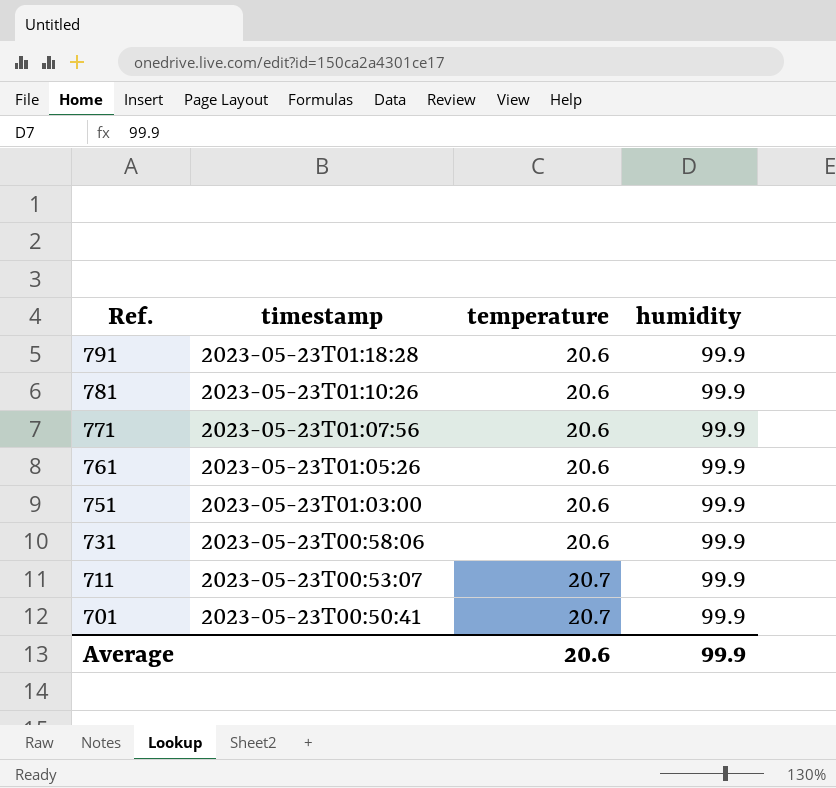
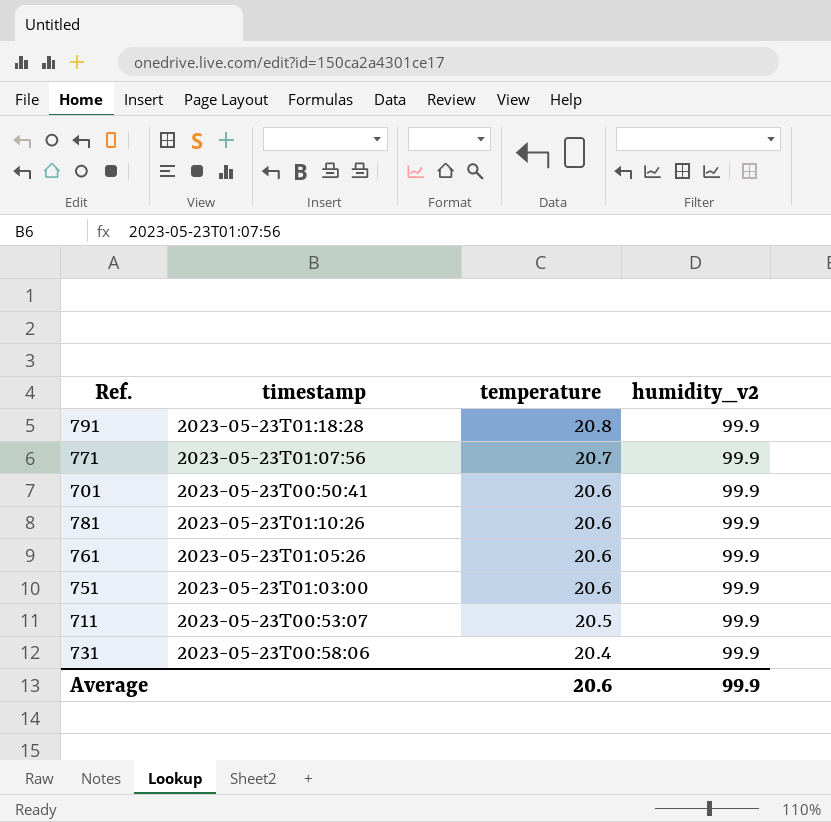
row order: Ref. descending -> temperature descending
column name: humidity -> humidity_v2
791 | temperature: 20.6 -> 20.8
771 | temperature: 20.6 -> 20.7
701 | temperature: 20.7 -> 20.6
711 | temperature: 20.7 -> 20.5
731 | temperature: 20.6 -> 20.4

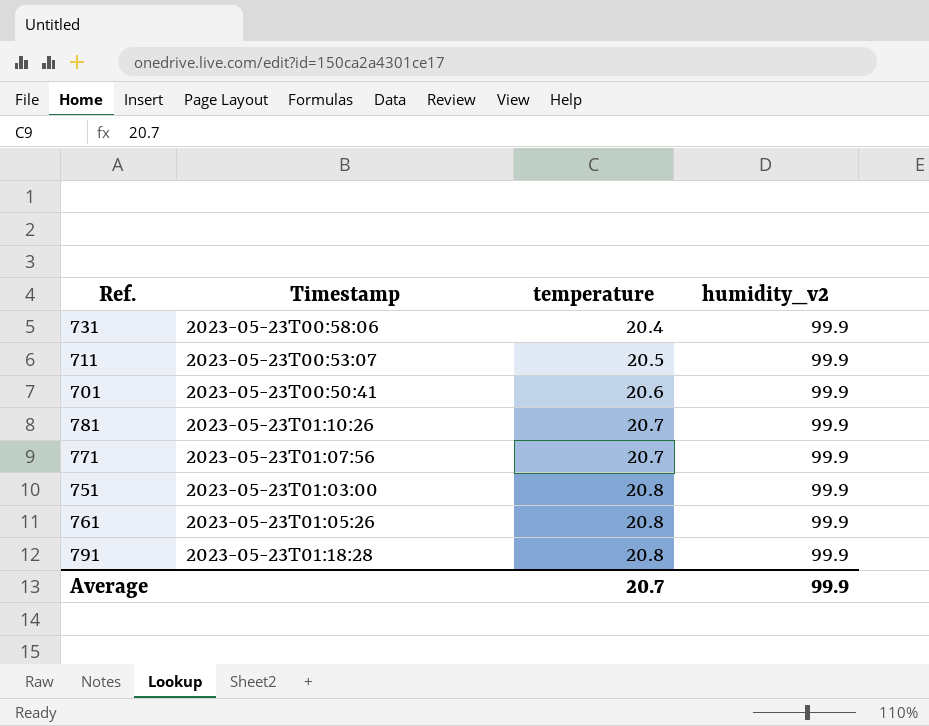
row order: temperature descending -> temperature ascending
column name: timestamp -> Timestamp
781 | temperature: 20.6 -> 20.7
751 | temperature: 20.6 -> 20.8
761 | temperature: 20.6 -> 20.8
Average | temperature: 20.6 -> 20.7

